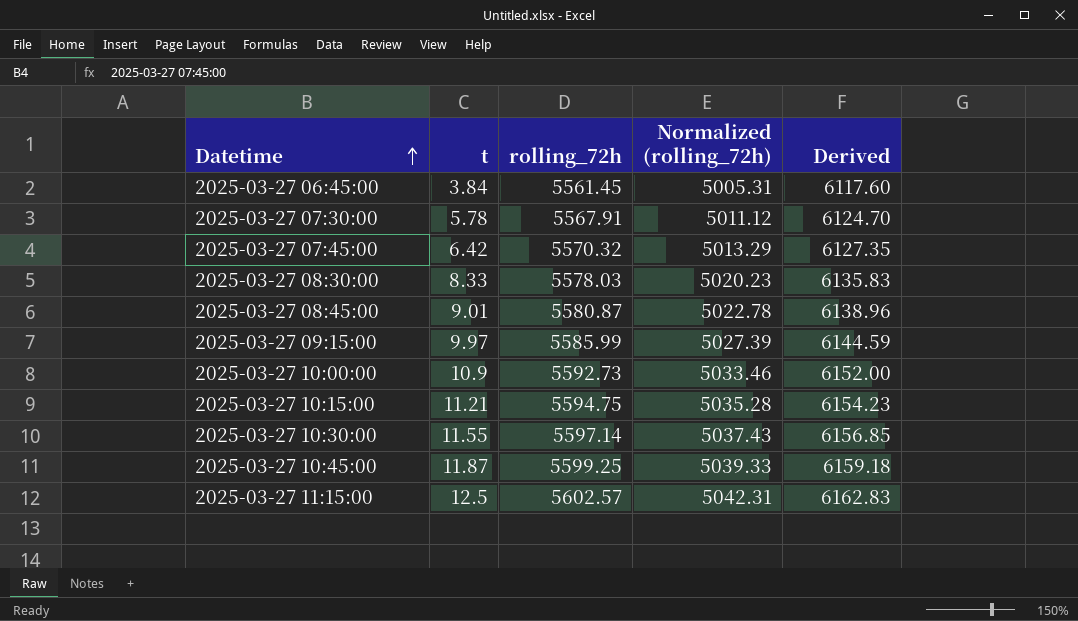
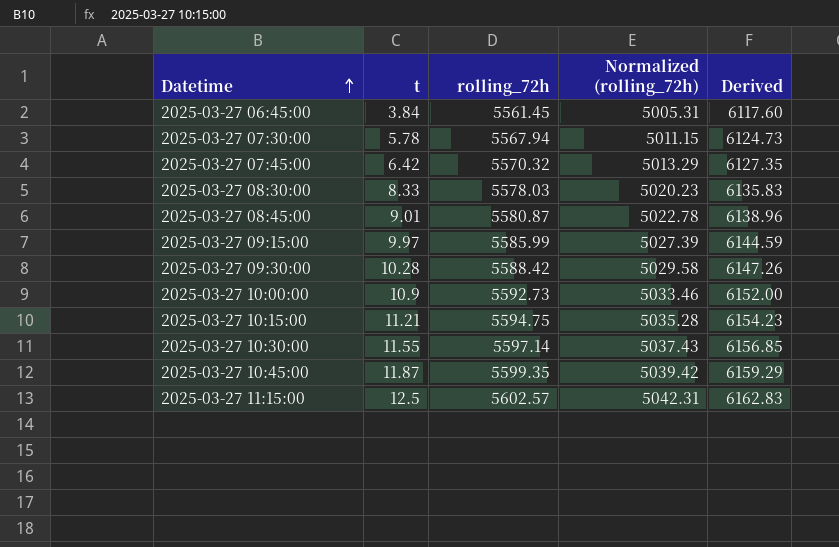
2025-03-27 07:30:00 | rolling_72h: 5567.91 -> 5567.94
2025-03-27 07:30:00 | Normalized (rolling_72h): 5011.12 -> 5011.15
2025-03-27 07:30:00 | Derived: 6124.70 -> 6124.73
row 2025-03-27 09:30:00: none -> 10.28 | 5588.42 | 5029.58 | 6147.26
2025-03-27 10:45:00 | rolling_72h: 5599.25 -> 5599.35
2025-03-27 10:45:00 | Normalized (rolling_72h): 5039.33 -> 5039.42
2025-03-27 10:45:00 | Derived: 6159.18 -> 6159.29

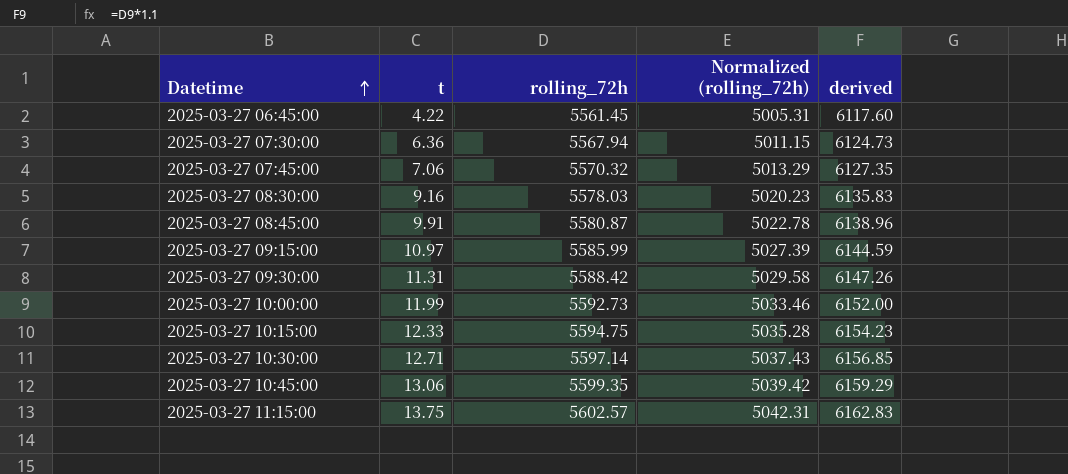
column name: Derived -> derived
2025-03-27 06:45:00 | t: 3.84 -> 4.22
2025-03-27 07:30:00 | t: 5.78 -> 6.36
2025-03-27 07:45:00 | t: 6.42 -> 7.06
2025-03-27 08:30:00 | t: 8.33 -> 9.16
2025-03-27 08:45:00 | t: 9.01 -> 9.91
2025-03-27 09:15:00 | t: 9.97 -> 10.97
2025-03-27 09:30:00 | t: 10.28 -> 11.31
2025-03-27 10:00:00 | t: 10.9 -> 11.99
2025-03-27 10:15:00 | t: 11.21 -> 12.33
2025-03-27 10:30:00 | t: 11.55 -> 12.71
2025-03-27 10:45:00 | t: 11.87 -> 13.06
2025-03-27 11:15:00 | t: 12.5 -> 13.75

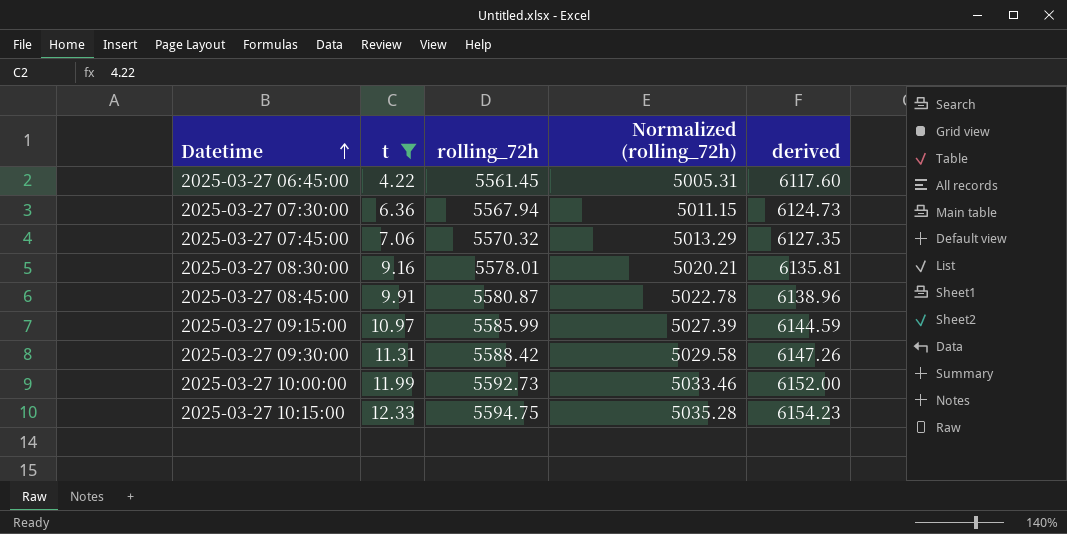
filter: none -> t <= 12.33
2025-03-27 08:30:00 | rolling_72h: 5578.03 -> 5578.01
2025-03-27 08:30:00 | Normalized (rolling_72h): 5020.23 -> 5020.21
2025-03-27 08:30:00 | derived: 6135.83 -> 6135.81

